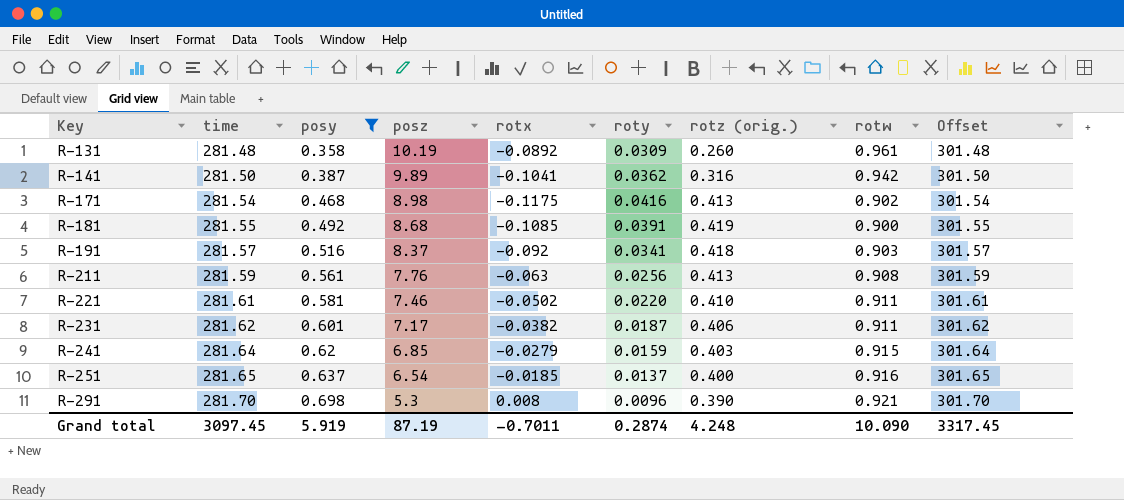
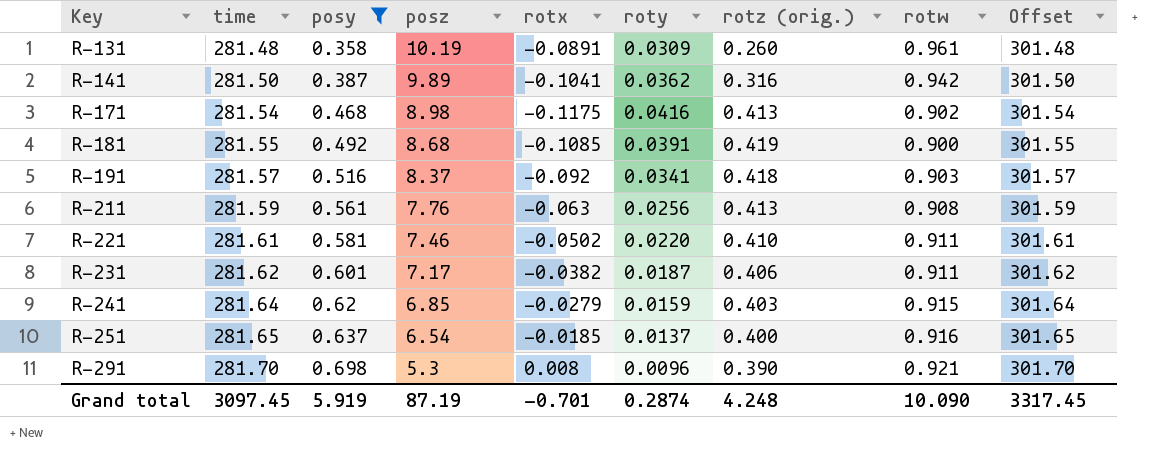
R-131 | rotx: -0.0892 -> -0.0891
Grand total | rotx: -0.7011 -> -0.701

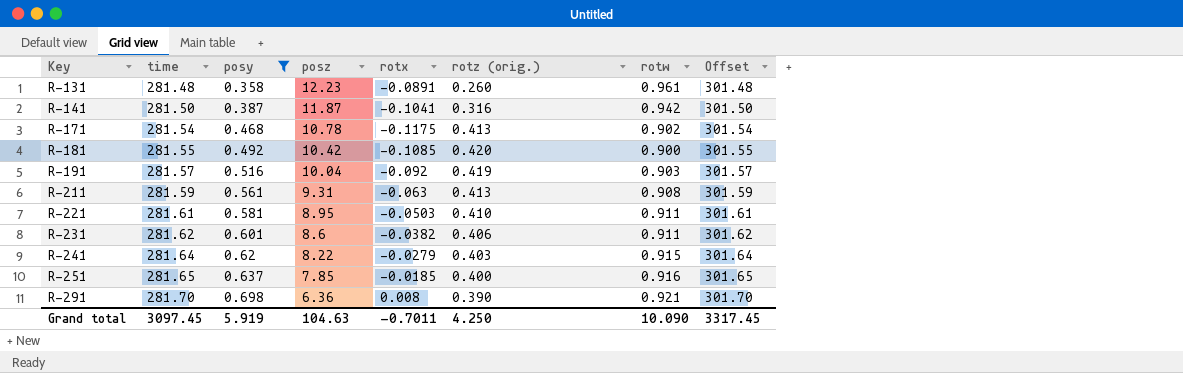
column roty | position: 6 -> none
R-131 | posz: 10.19 -> 12.23
R-141 | posz: 9.89 -> 11.87
R-171 | posz: 8.98 -> 10.78
R-181 | posz: 8.68 -> 10.42
R-181 | rotz (orig.): 0.419 -> 0.420
R-191 | posz: 8.37 -> 10.04
R-191 | rotz (orig.): 0.418 -> 0.419
R-211 | posz: 7.76 -> 9.31
R-221 | posz: 7.46 -> 8.95
R-221 | rotx: -0.0502 -> -0.0503
R-231 | posz: 7.17 -> 8.6
R-241 | posz: 6.85 -> 8.22
R-251 | posz: 6.54 -> 7.85
R-291 | posz: 5.3 -> 6.36
Grand total | posz: 87.19 -> 104.63
Grand total | rotx: -0.701 -> -0.7011
Grand total | rotz (orig.): 4.248 -> 4.250

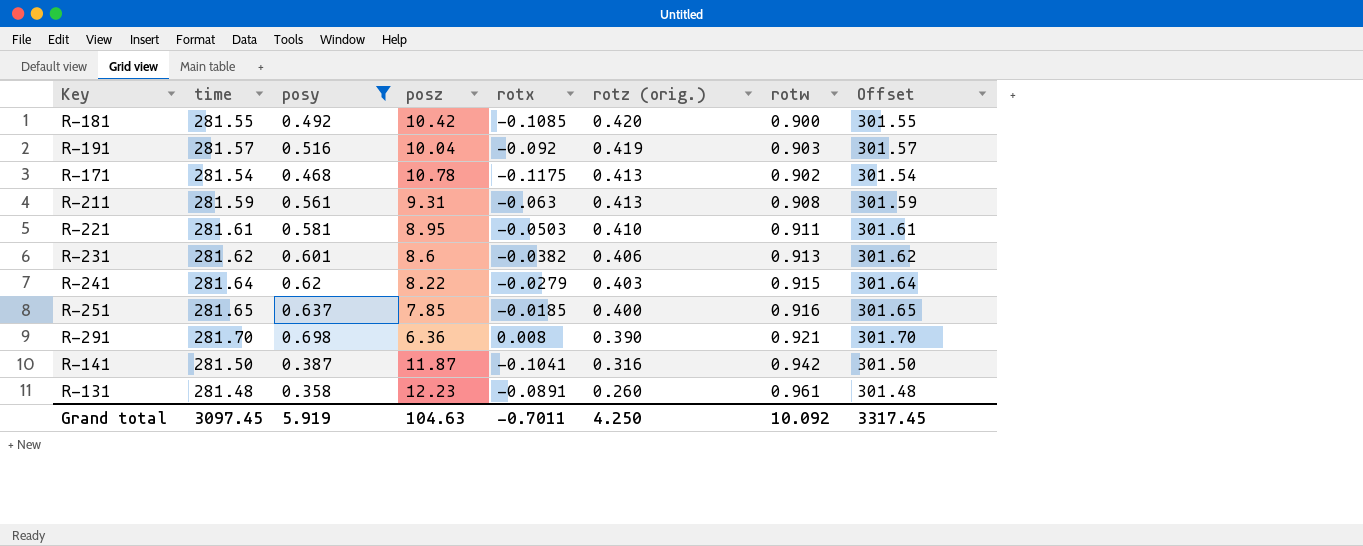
row order: Key ascending -> rotz (orig.) descending
R-231 | rotw: 0.911 -> 0.913
Grand total | rotw: 10.090 -> 10.092

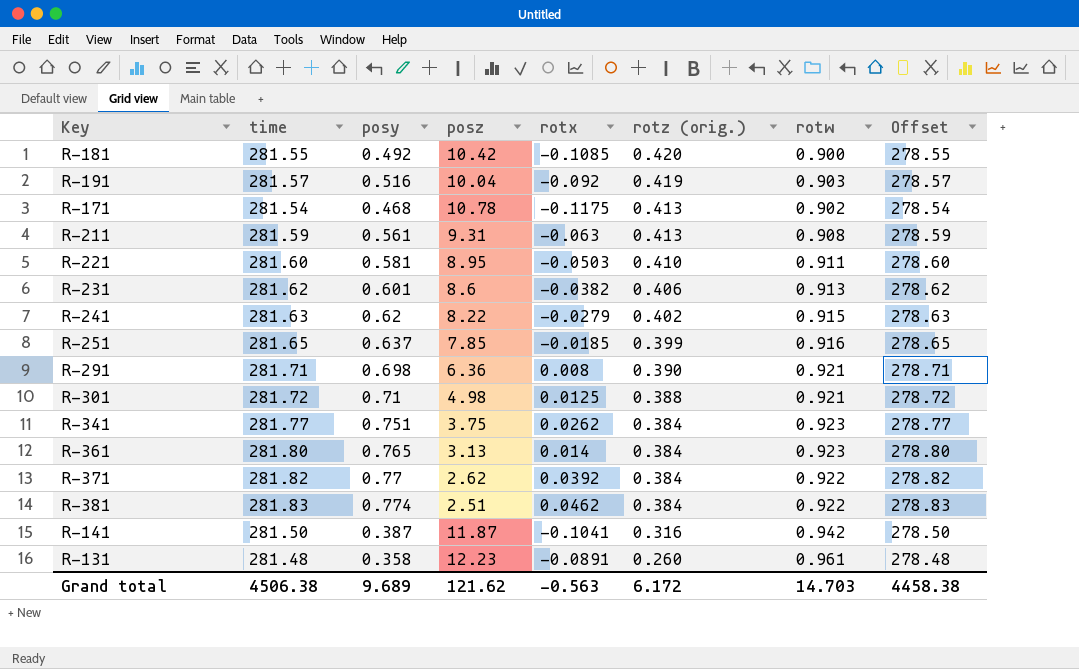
filter: posy <= 0.698 -> none
column Offset | formula: [time] + 20 -> [time] - 3
R-221 | time: 281.61 -> 281.60
R-241 | time: 281.64 -> 281.63
R-241 | rotz (orig.): 0.403 -> 0.402
R-251 | rotz (orig.): 0.400 -> 0.399
R-291 | time: 281.70 -> 281.71
Grand total | time: 3097.45 -> 4506.38
Grand total | posy: 5.919 -> 9.689
Grand total | posz: 104.63 -> 121.62
Grand total | rotx: -0.7011 -> -0.563
Grand total | rotz (orig.): 4.250 -> 6.172
Grand total | rotw: 10.092 -> 14.703
Grand total | Offset: 3317.45 -> 4458.38

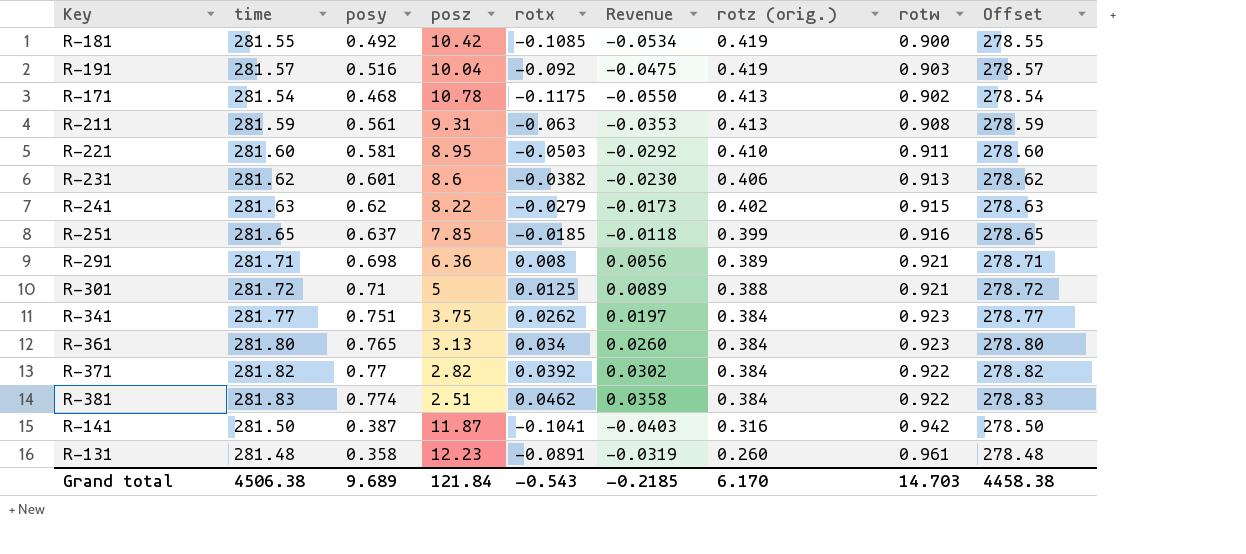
column Revenue | formula: none -> [posy] * [rotx]
R-181 | rotz (orig.): 0.420 -> 0.419
R-291 | rotz (orig.): 0.390 -> 0.389
R-301 | posz: 4.98 -> 5
R-361 | rotx: 0.014 -> 0.034
R-371 | posz: 2.62 -> 2.82
Grand total | posz: 121.62 -> 121.84
Grand total | rotx: -0.563 -> -0.543
Grand total | rotz (orig.): 6.172 -> 6.170

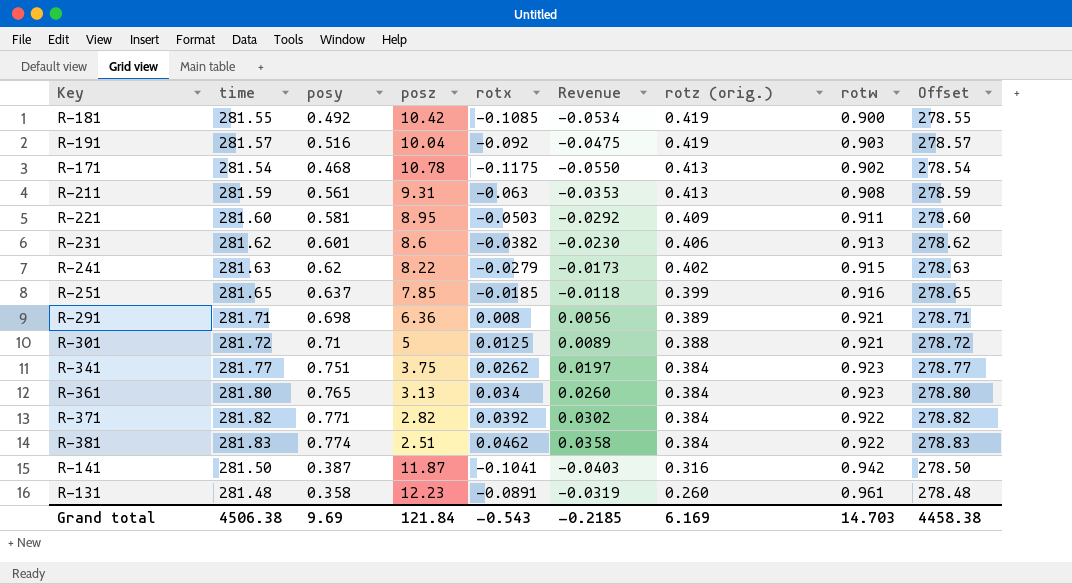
R-221 | rotz (orig.): 0.410 -> 0.409
R-371 | posy: 0.77 -> 0.771
Grand total | posy: 9.689 -> 9.69
Grand total | rotz (orig.): 6.170 -> 6.169

